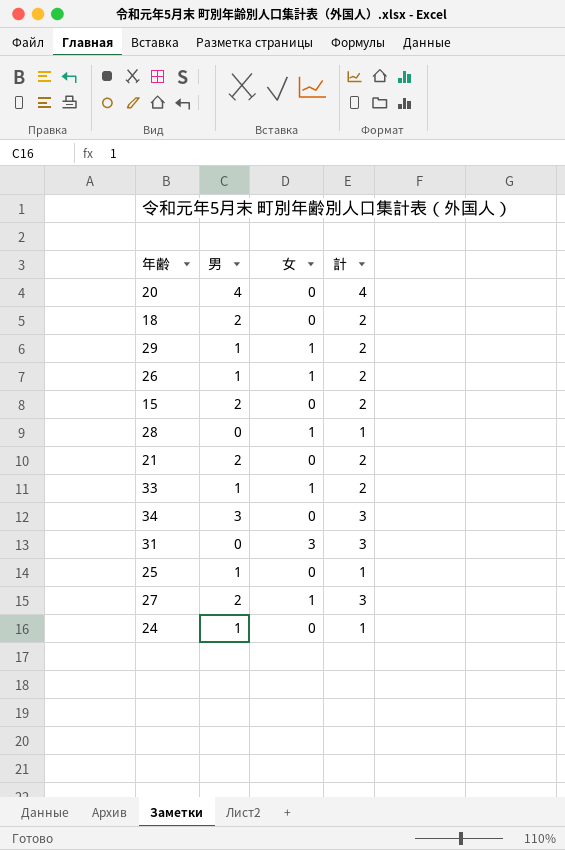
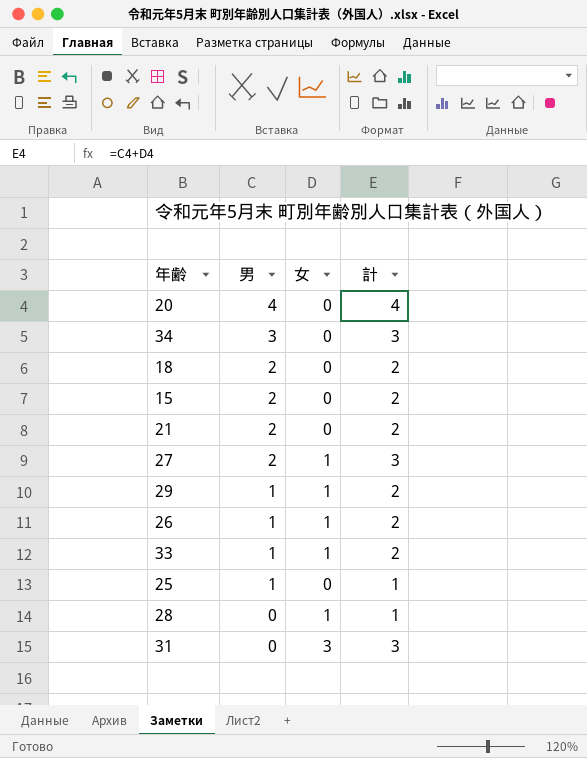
row order: none -> 男 descending
row 24: 1 | 0 | 1 -> none

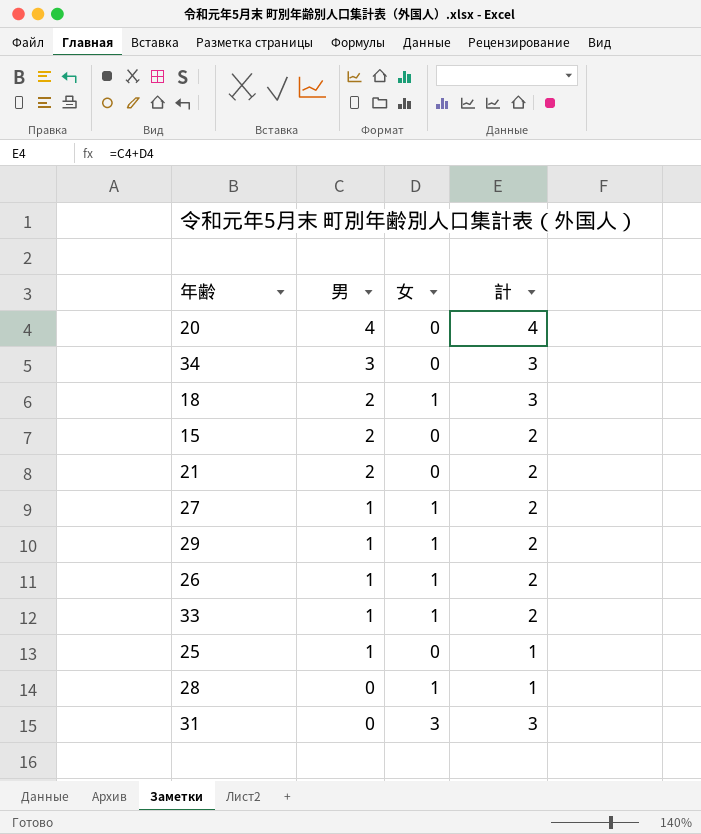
18 | 女: 0 -> 1
18 | 計: 2 -> 3
27 | 男: 2 -> 1
27 | 計: 3 -> 2

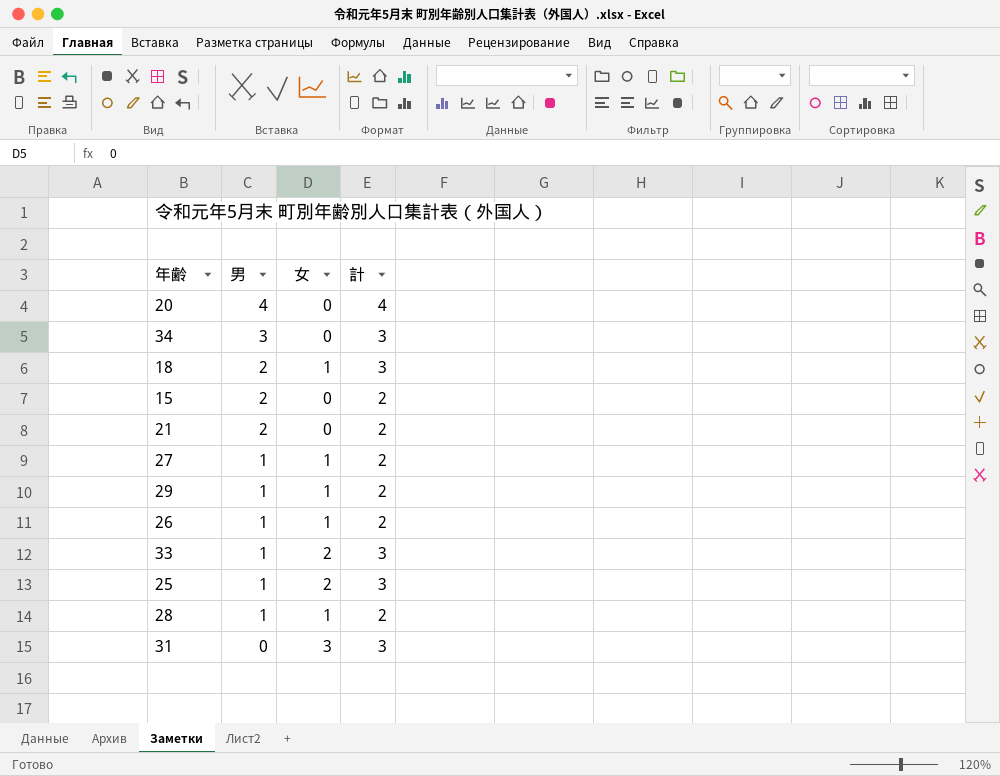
33 | 女: 1 -> 2
33 | 計: 2 -> 3
25 | 女: 0 -> 2
25 | 計: 1 -> 3
28 | 男: 0 -> 1
28 | 計: 1 -> 2

